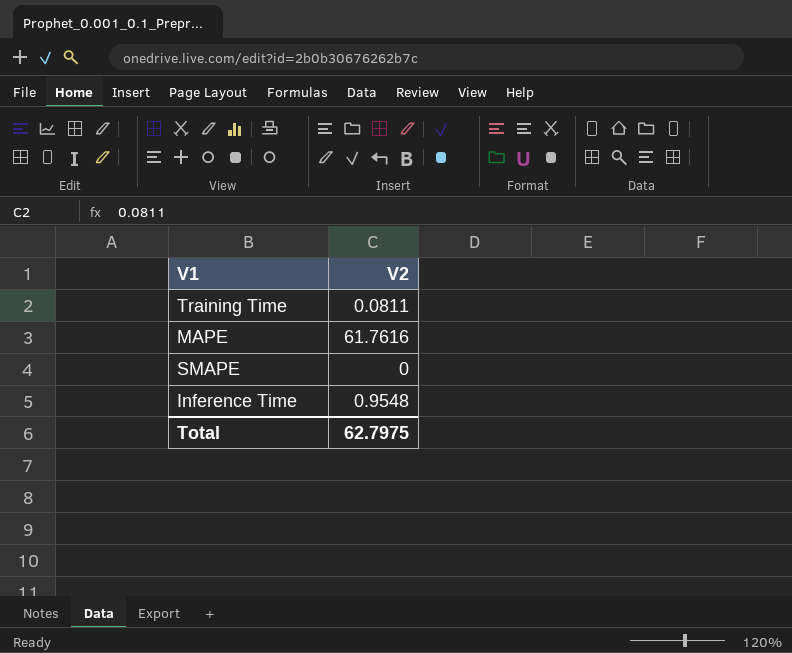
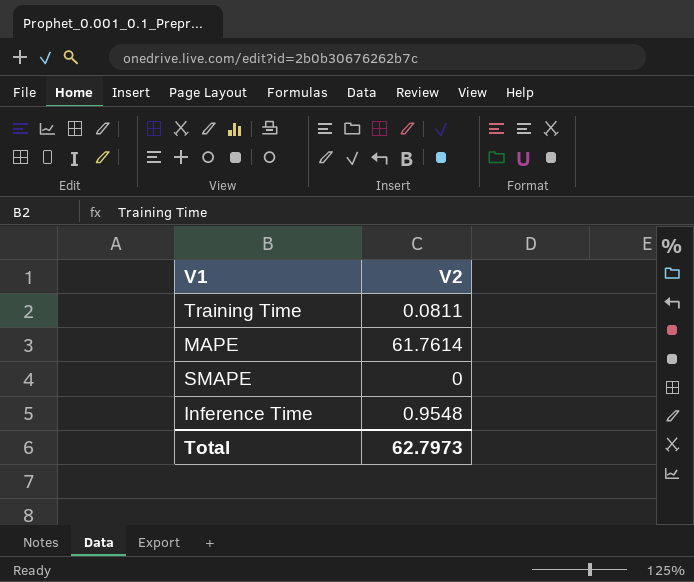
MAPE | V2: 61.7616 -> 61.7614
Total | V2: 62.7975 -> 62.7973

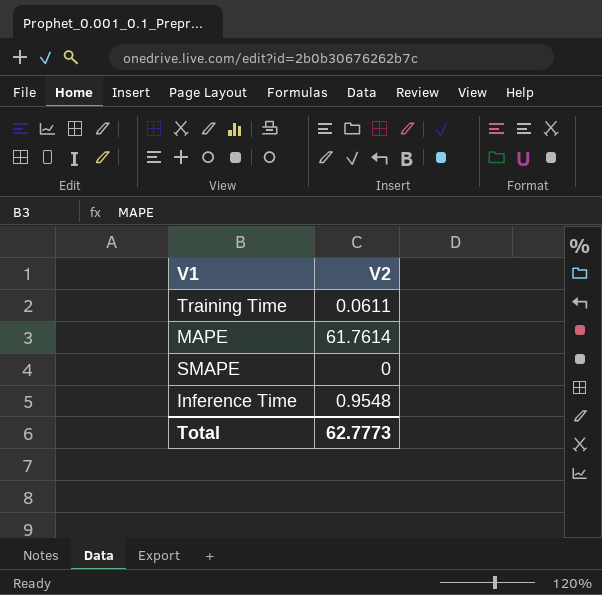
Training Time | V2: 0.0811 -> 0.0611
Total | V2: 62.7973 -> 62.7773

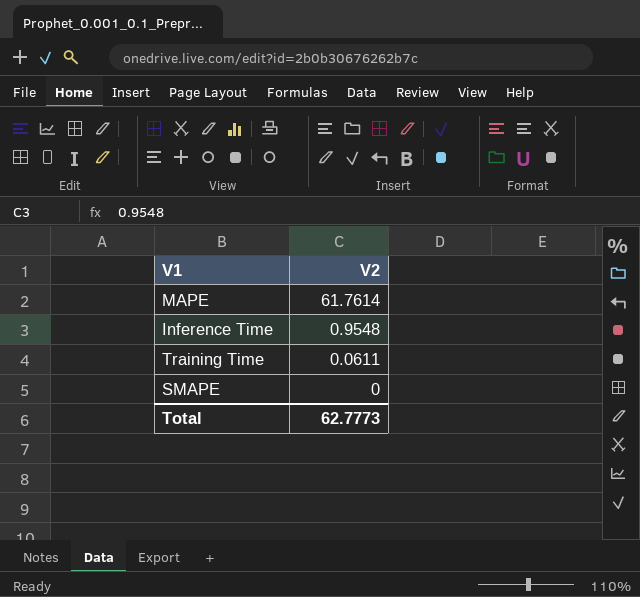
row order: none -> V2 descending

